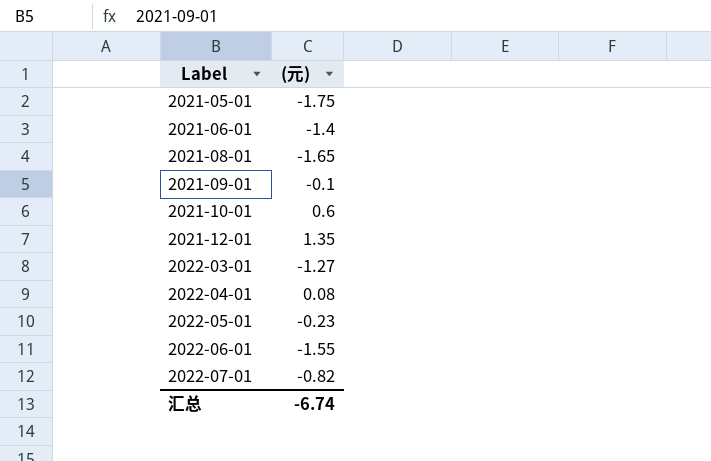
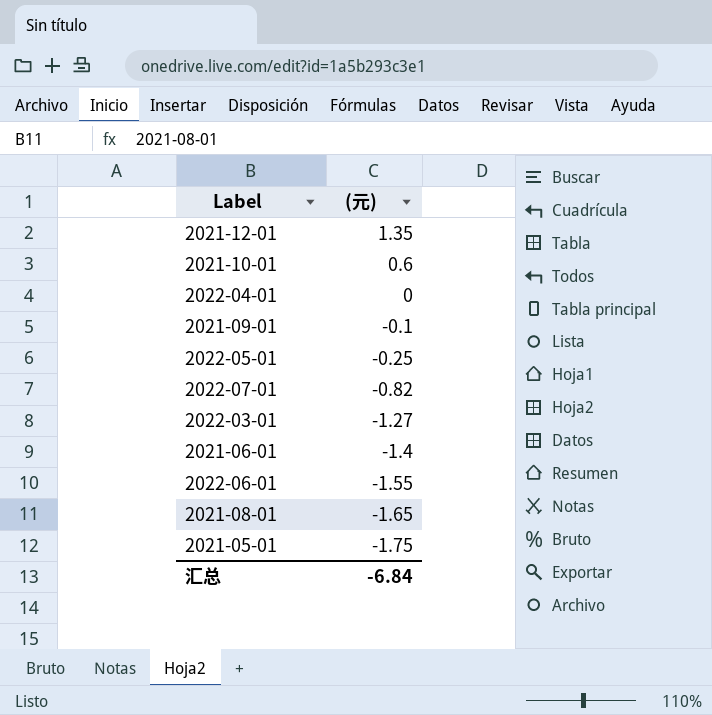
row order: Label ascending -> (元) descending
2022-04-01 | (元): 0.08 -> 0
2022-05-01 | (元): -0.23 -> -0.25
汇总 | (元): -6.74 -> -6.84

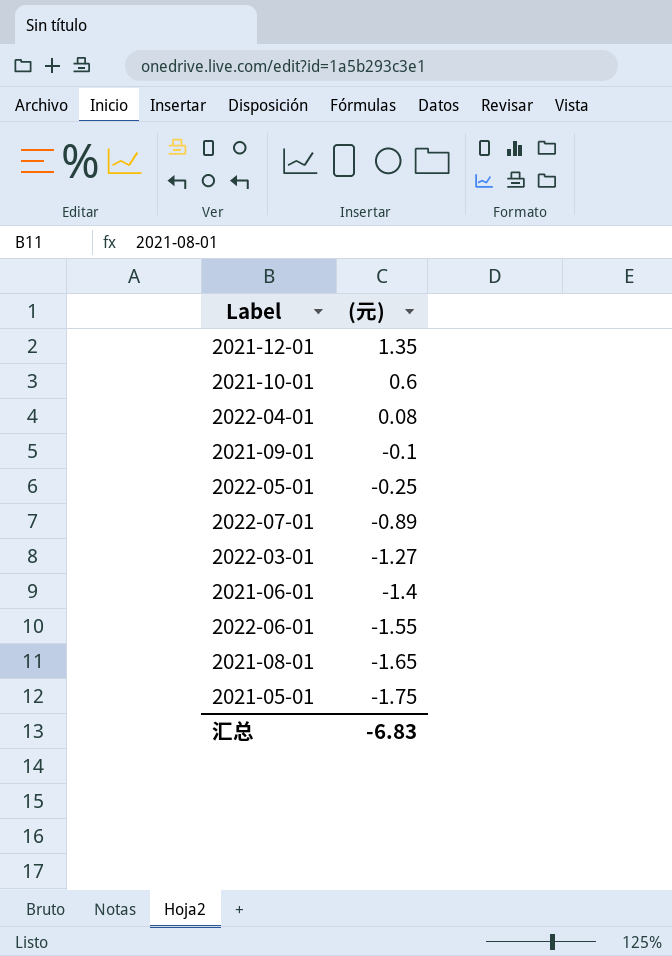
2022-04-01 | (元): 0 -> 0.08
2022-07-01 | (元): -0.82 -> -0.89
汇总 | (元): -6.84 -> -6.83

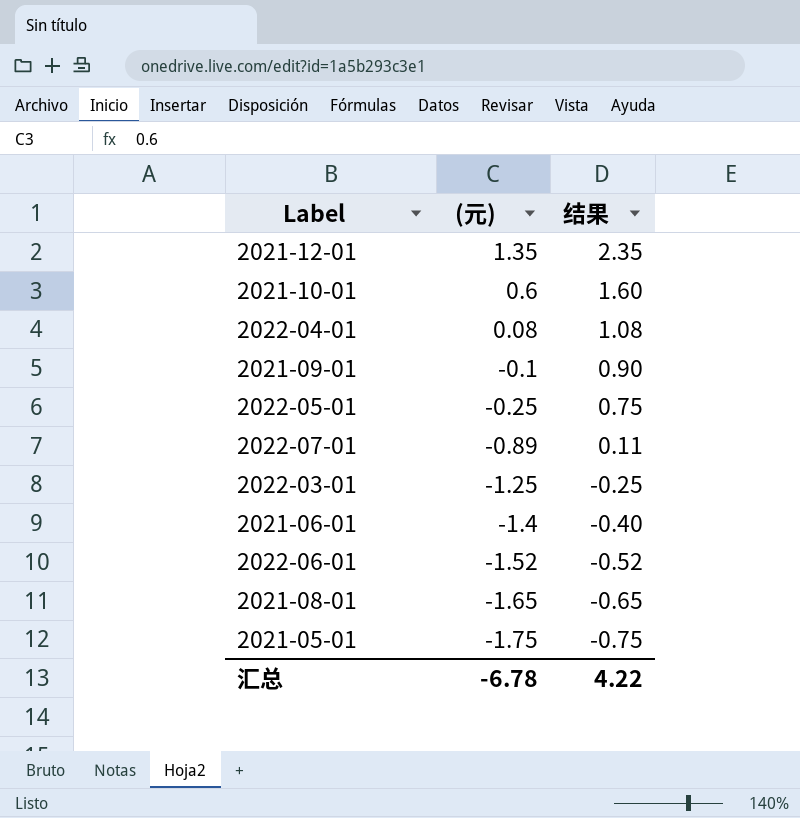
column 结果 | formula: none -> [(元)] + 1
2022-03-01 | (元): -1.27 -> -1.25
2022-06-01 | (元): -1.55 -> -1.52
汇总 | (元): -6.83 -> -6.78

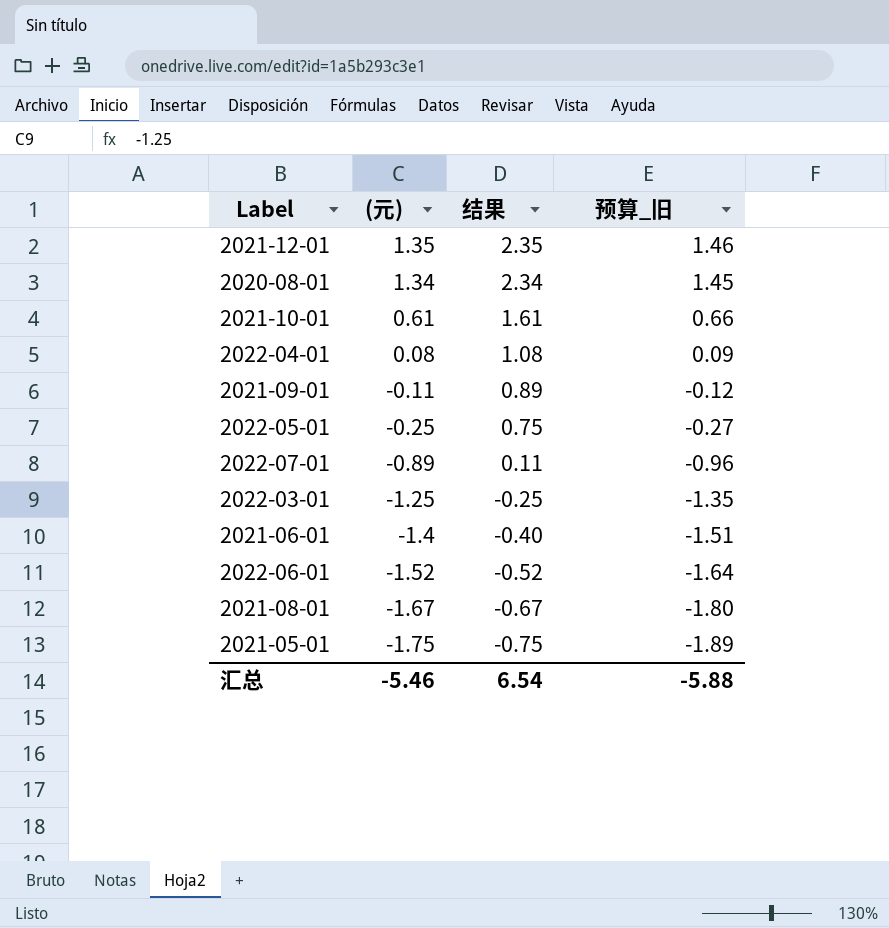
column 预算_旧 | formula: none -> [(元)] * 1.08
row 2020-08-01: none -> 1.34 | 2.34 | 1.45
2021-10-01 | (元): 0.6 -> 0.61
2021-10-01 | 结果: 1.60 -> 1.61
2021-09-01 | (元): -0.1 -> -0.11
2021-09-01 | 结果: 0.90 -> 0.89
2021-08-01 | (元): -1.65 -> -1.67
2021-08-01 | 结果: -0.65 -> -0.67
汇总 | (元): -6.78 -> -5.46
汇总 | 结果: 4.22 -> 6.54

